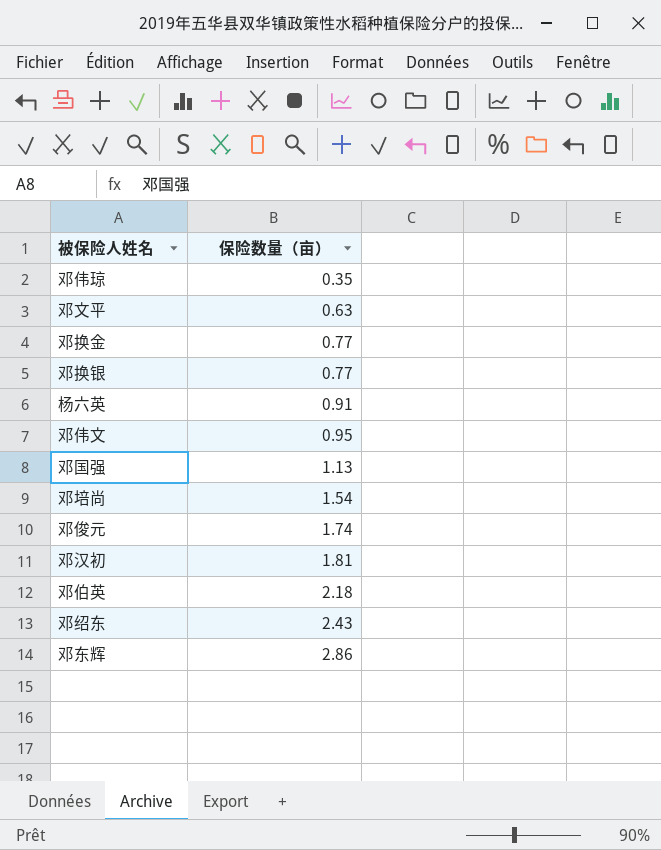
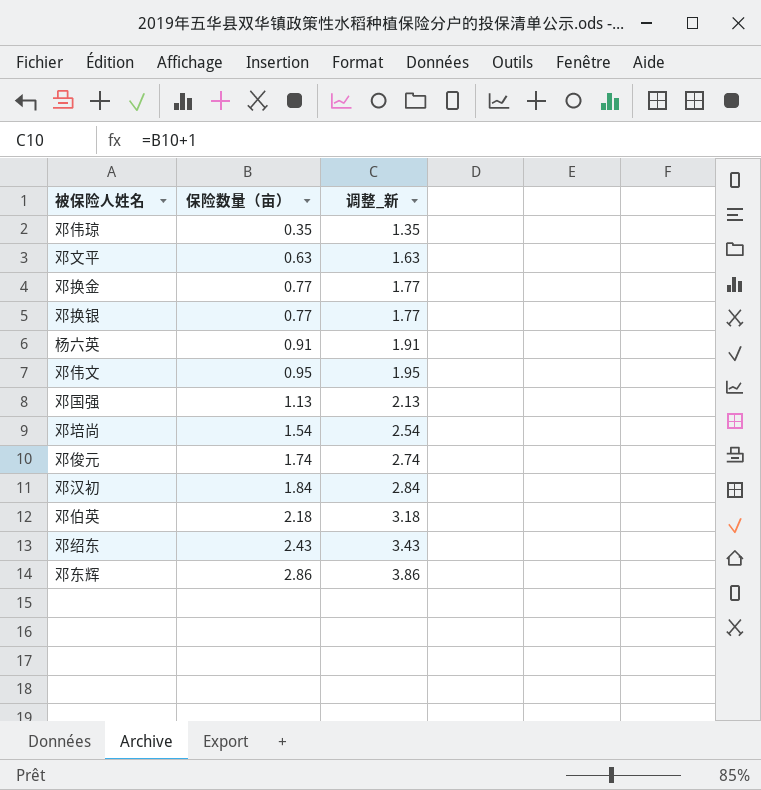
column 调整_新 | formula: none -> [保险数量（亩）] + 1
邓汉初 | 保险数量（亩）: 1.81 -> 1.84

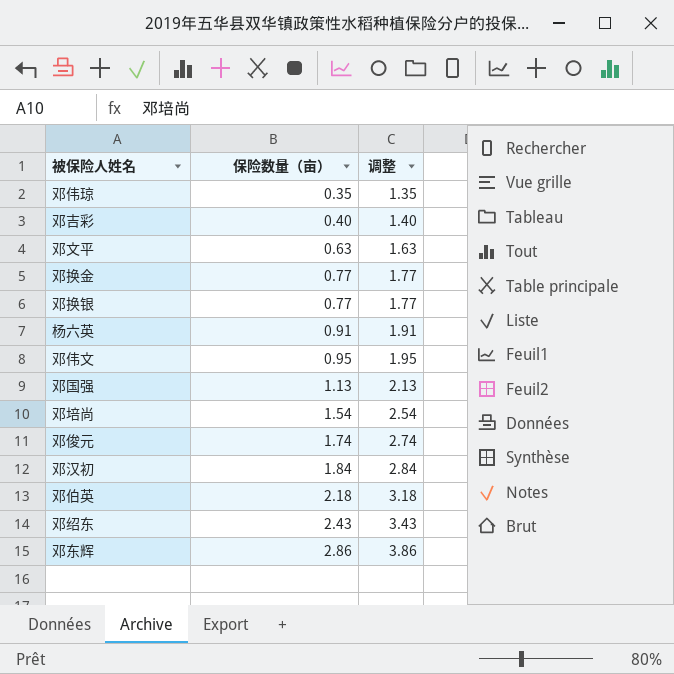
column name: 调整_新 -> 调整
row 邓吉彩: none -> 0.40 | 1.40

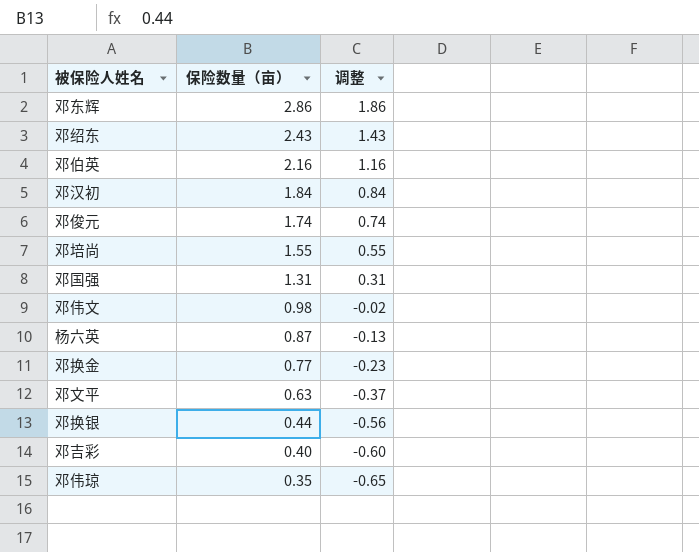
row order: 保险数量（亩） ascending -> 保险数量（亩） descending
column 调整 | formula: [保险数量（亩）] + 1 -> [保险数量（亩）] - 1
邓伯英 | 保险数量（亩）: 2.18 -> 2.16
邓培尚 | 保险数量（亩）: 1.54 -> 1.55
邓国强 | 保险数量（亩）: 1.13 -> 1.31
邓伟文 | 保险数量（亩）: 0.95 -> 0.98
杨六英 | 保险数量（亩）: 0.91 -> 0.87
邓换银 | 保险数量（亩）: 0.77 -> 0.44

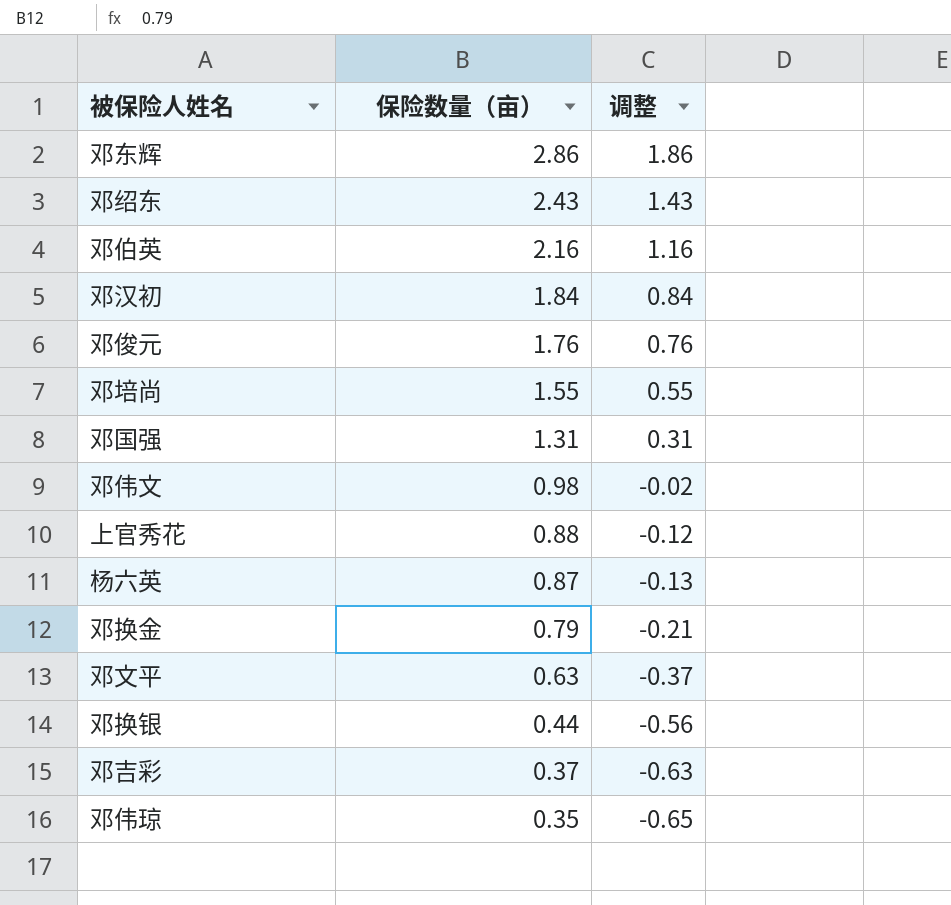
邓俊元 | 保险数量（亩）: 1.74 -> 1.76
邓俊元 | 调整: 0.74 -> 0.76
row 上官秀花: none -> 0.88 | -0.12
邓换金 | 保险数量（亩）: 0.77 -> 0.79
邓换金 | 调整: -0.23 -> -0.21
邓吉彩 | 保险数量（亩）: 0.40 -> 0.37
邓吉彩 | 调整: -0.60 -> -0.63

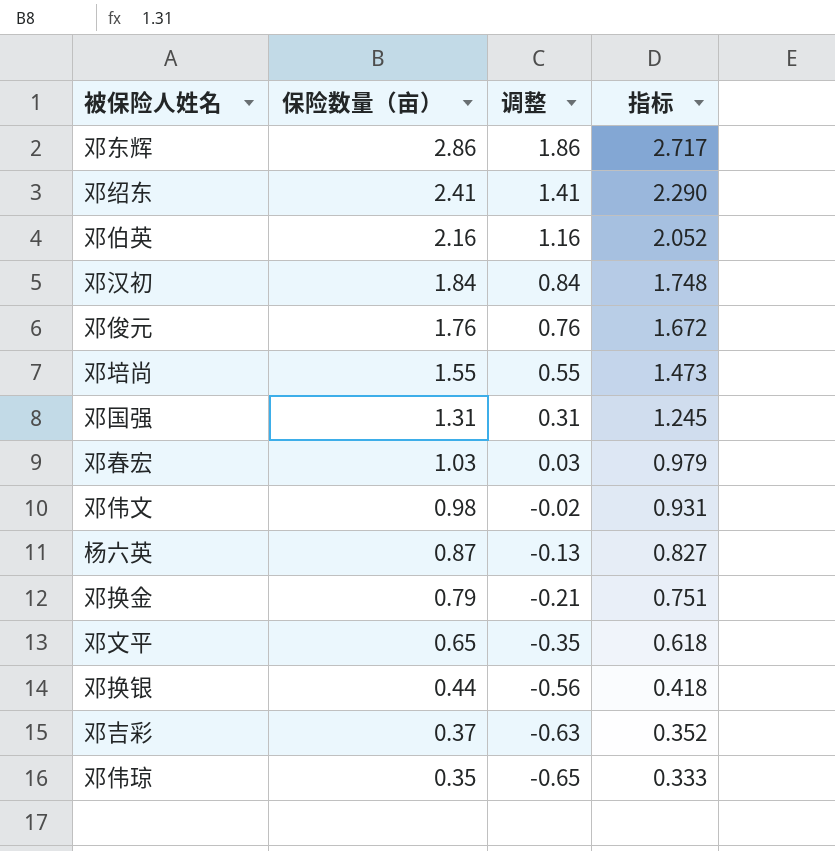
column 指标 | formula: none -> [保险数量（亩）] * 0.95
row 上官秀花: 0.88 | -0.12 -> none
邓绍东 | 保险数量（亩）: 2.43 -> 2.41
邓绍东 | 调整: 1.43 -> 1.41
row 邓春宏: none -> 1.03 | 0.03 | 0.979
邓文平 | 保险数量（亩）: 0.63 -> 0.65
邓文平 | 调整: -0.37 -> -0.35

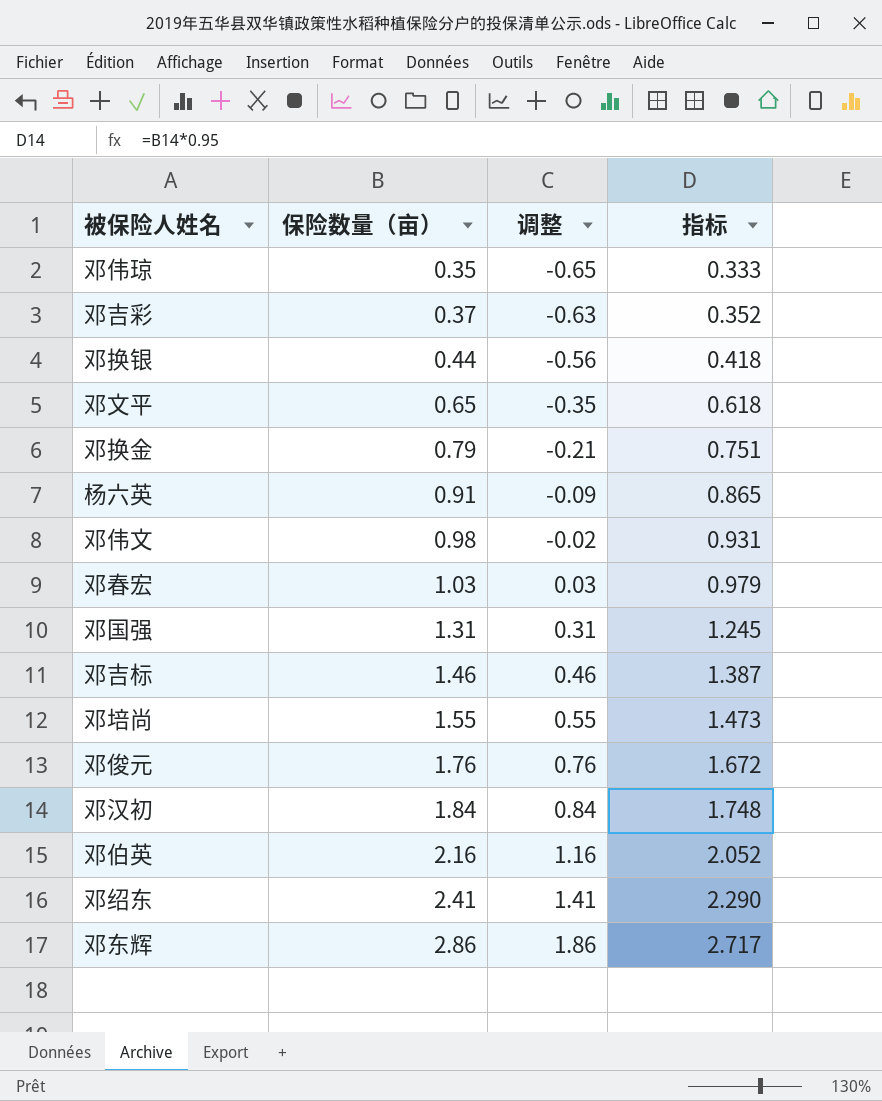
row order: 保险数量（亩） descending -> 保险数量（亩） ascending
杨六英 | 保险数量（亩）: 0.87 -> 0.91
杨六英 | 调整: -0.13 -> -0.09
杨六英 | 指标: 0.827 -> 0.865
row 邓吉标: none -> 1.46 | 0.46 | 1.387

